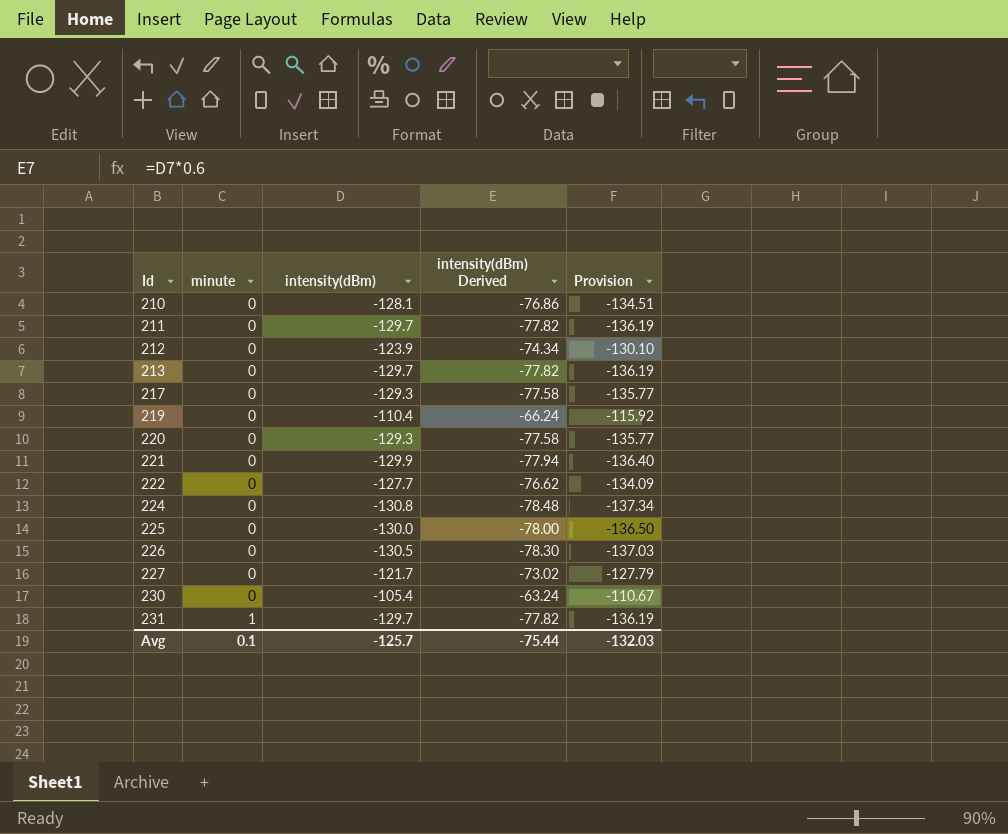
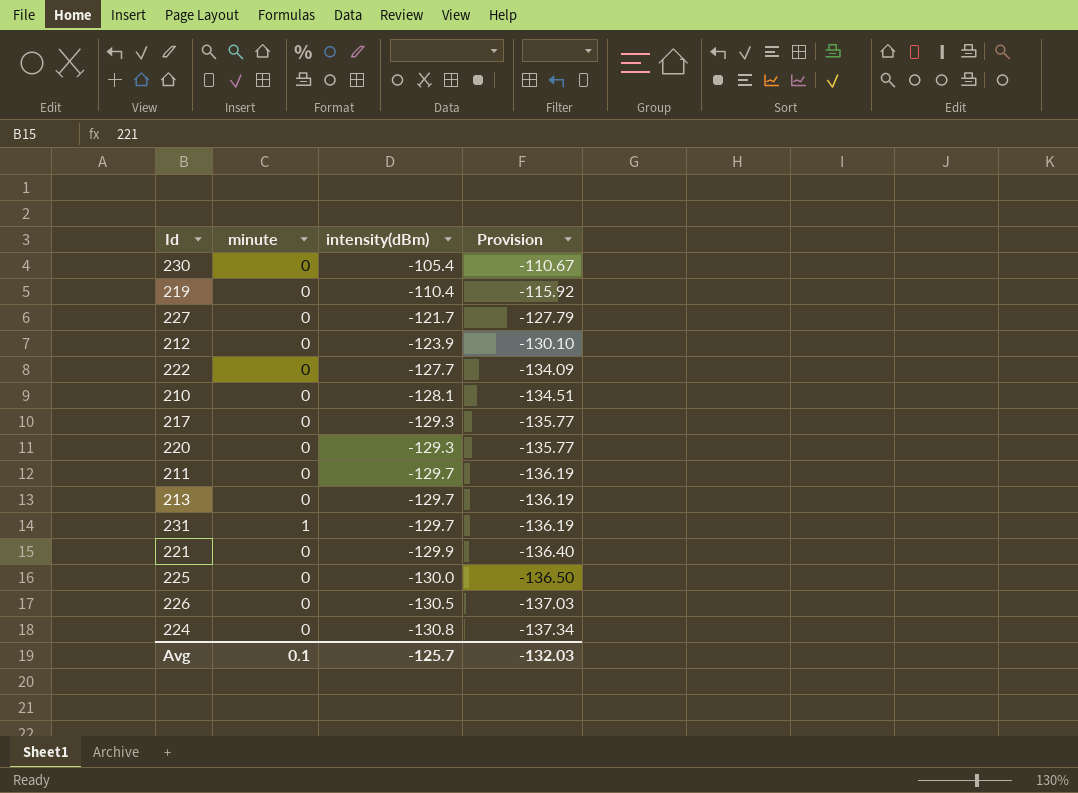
row order: Id ascending -> intensity(dBm) descending
column intensity(dBm) Derived | formula: [intensity(dBm)] * 0.6 -> none

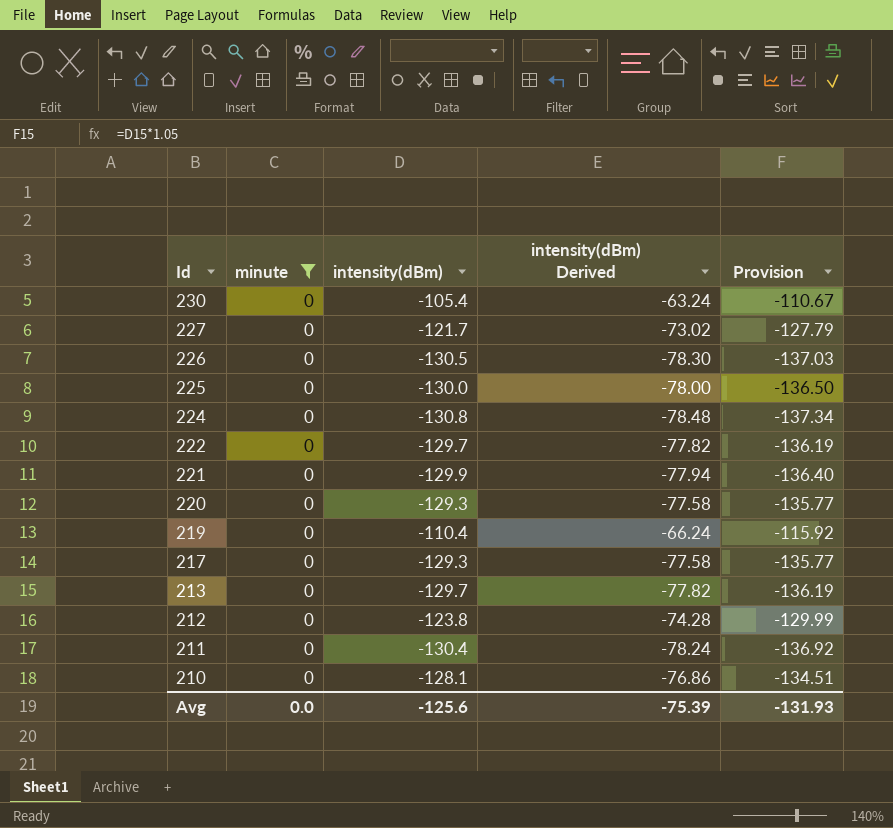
filter: none -> minute = 0
row order: intensity(dBm) descending -> Id descending
column intensity(dBm) Derived | formula: none -> [intensity(dBm)] * 0.6
222 | intensity(dBm): -127.7 -> -129.7
222 | Provision: -134.09 -> -136.19
212 | intensity(dBm): -123.9 -> -123.8
212 | Provision: -130.10 -> -129.99
211 | intensity(dBm): -129.7 -> -130.4
211 | Provision: -136.19 -> -136.92
Avg | minute: 0.1 -> 0.0
Avg | intensity(dBm): -125.7 -> -125.6
Avg | Provision: -132.03 -> -131.93

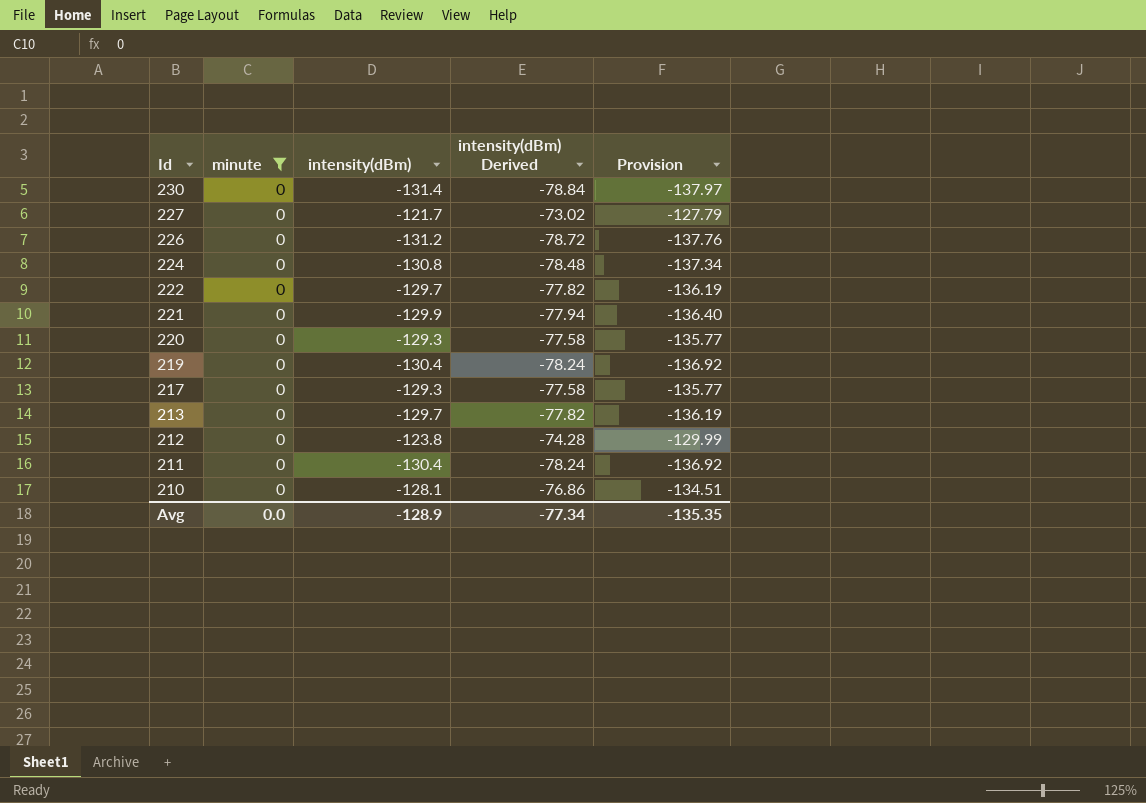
row 225: 0 | -130.0 | -78.00 | -136.50 -> none
230 | intensity(dBm): -105.4 -> -131.4
230 | intensity(dBm) Derived: -63.24 -> -78.84
230 | Provision: -110.67 -> -137.97
226 | intensity(dBm): -130.5 -> -131.2
226 | intensity(dBm) Derived: -78.30 -> -78.72
226 | Provision: -137.03 -> -137.76
219 | intensity(dBm): -110.4 -> -130.4
219 | intensity(dBm) Derived: -66.24 -> -78.24
219 | Provision: -115.92 -> -136.92
Avg | intensity(dBm): -125.6 -> -128.9
Avg | intensity(dBm) Derived: -75.39 -> -77.34
Avg | Provision: -131.93 -> -135.35

